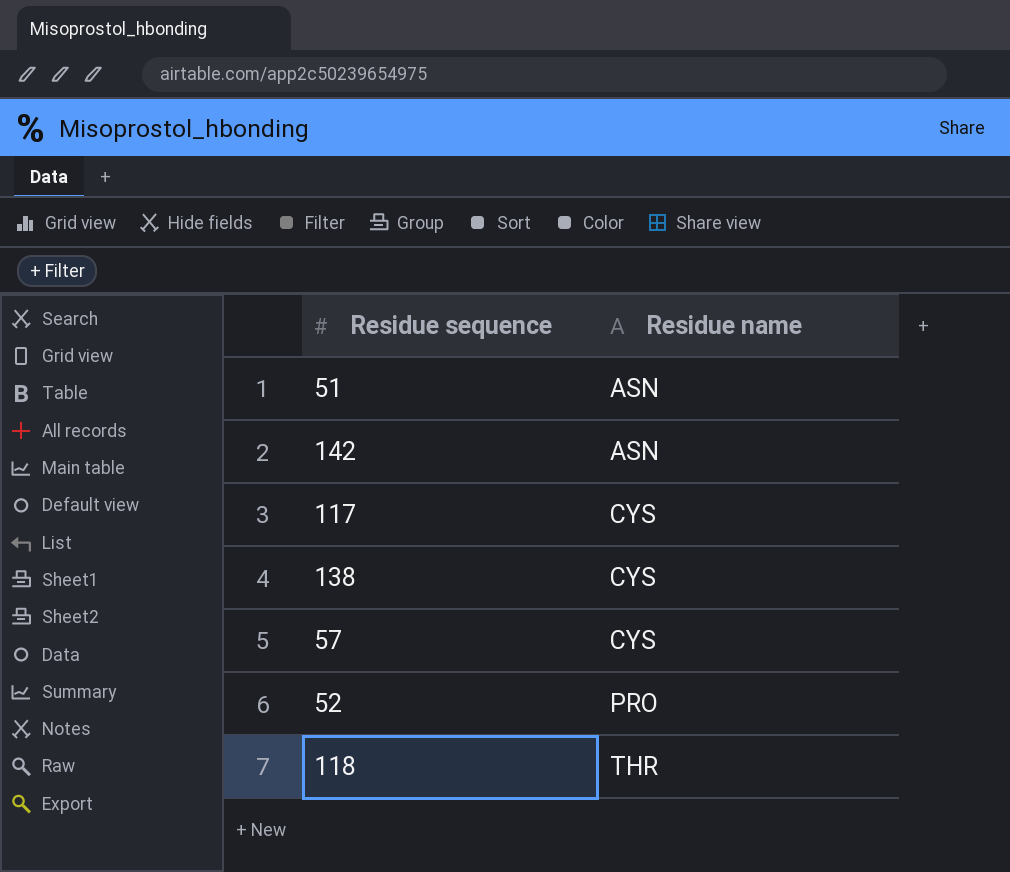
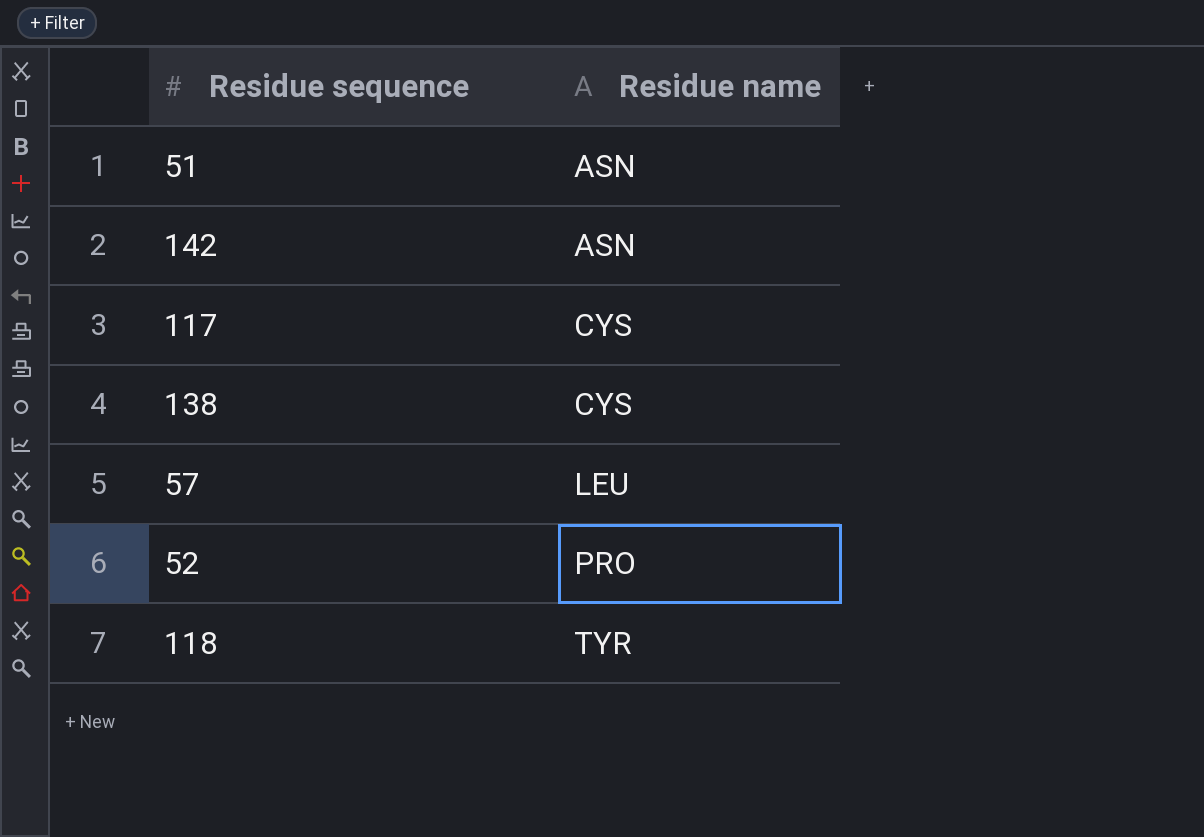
57 | Residue name: CYS -> LEU
118 | Residue name: THR -> TYR

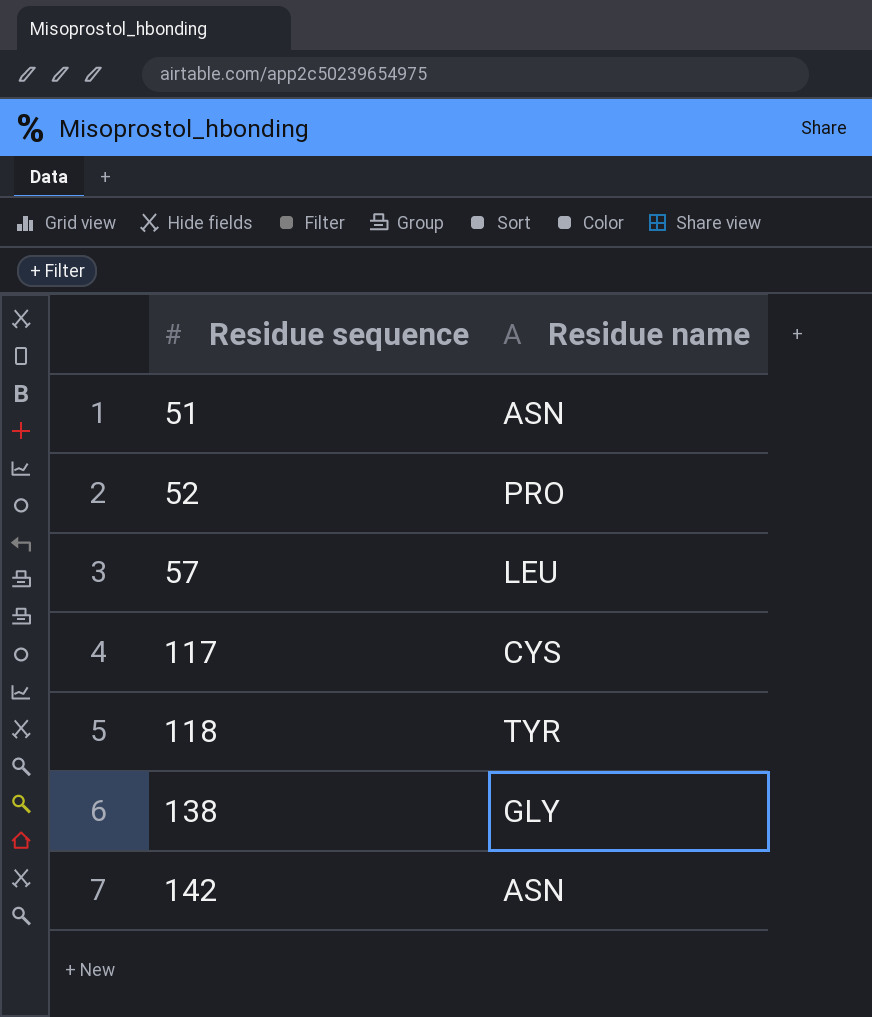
row order: Residue name ascending -> Residue sequence ascending
138 | Residue name: CYS -> GLY

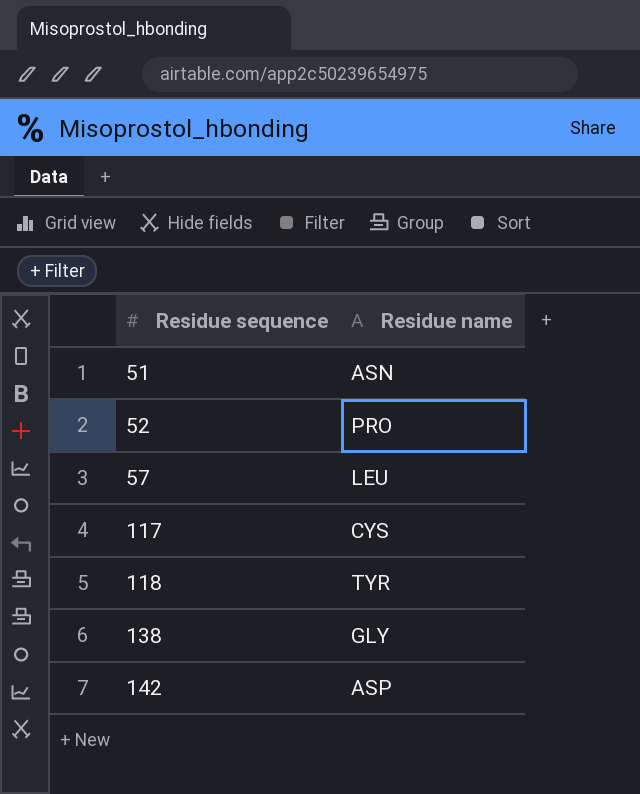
142 | Residue name: ASN -> ASP

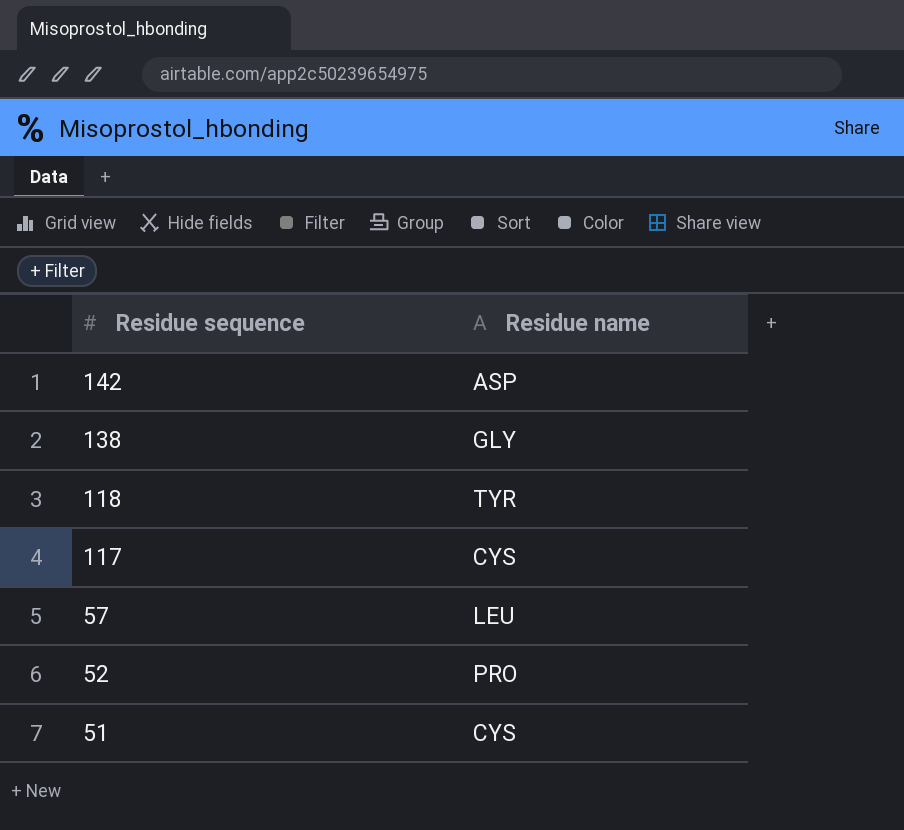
row order: Residue sequence ascending -> Residue sequence descending
51 | Residue name: ASN -> CYS

